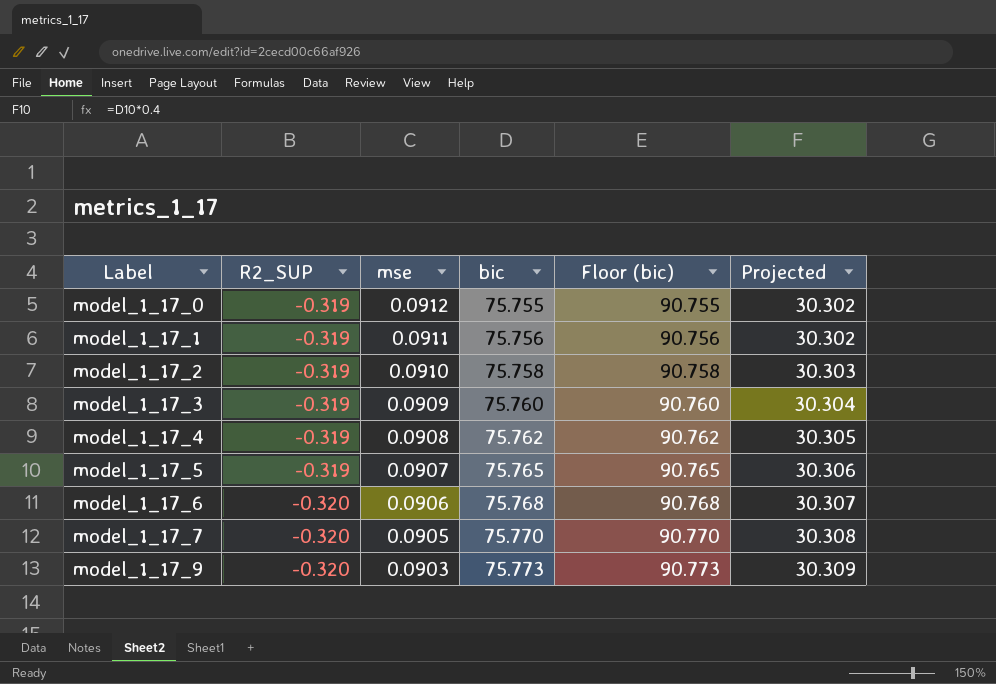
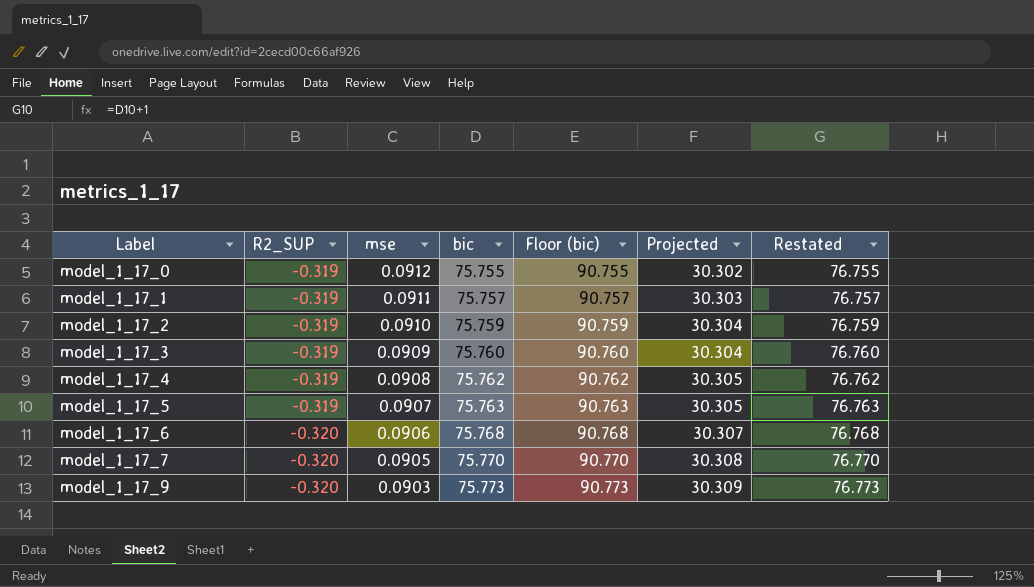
column Restated | formula: none -> [bic] + 1
model_1_17_1 | bic: 75.756 -> 75.757
model_1_17_1 | Floor (bic): 90.756 -> 90.757
model_1_17_1 | Projected: 30.302 -> 30.303
model_1_17_2 | bic: 75.758 -> 75.759
model_1_17_2 | Floor (bic): 90.758 -> 90.759
model_1_17_2 | Projected: 30.303 -> 30.304
model_1_17_5 | bic: 75.765 -> 75.763
model_1_17_5 | Floor (bic): 90.765 -> 90.763
model_1_17_5 | Projected: 30.306 -> 30.305

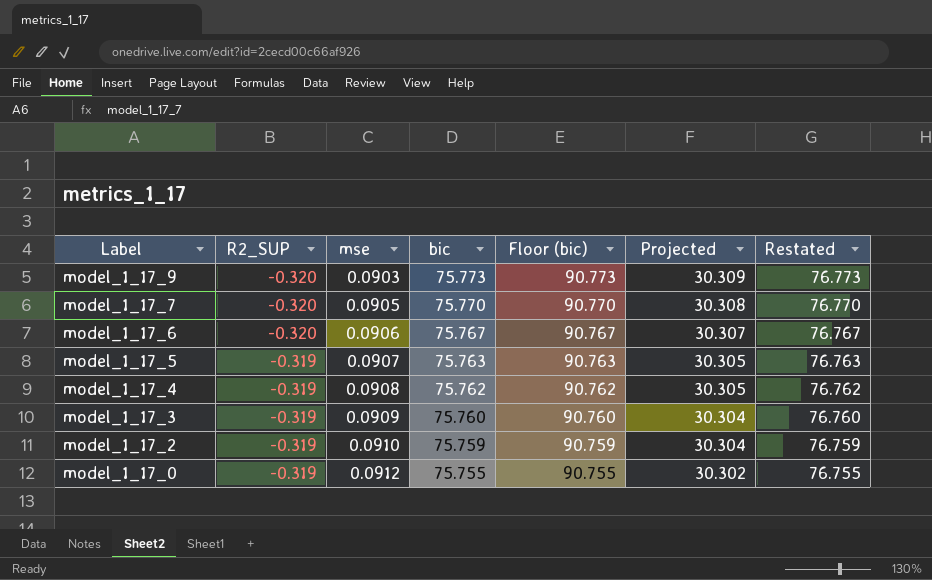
row order: Label ascending -> Label descending
row model_1_17_1: -0.319 | 0.0911 | 75.757 | 90.757 | 30.303 | 76.757 -> none
model_1_17_6 | bic: 75.768 -> 75.767
model_1_17_6 | Floor (bic): 90.768 -> 90.767
model_1_17_6 | Restated: 76.768 -> 76.767

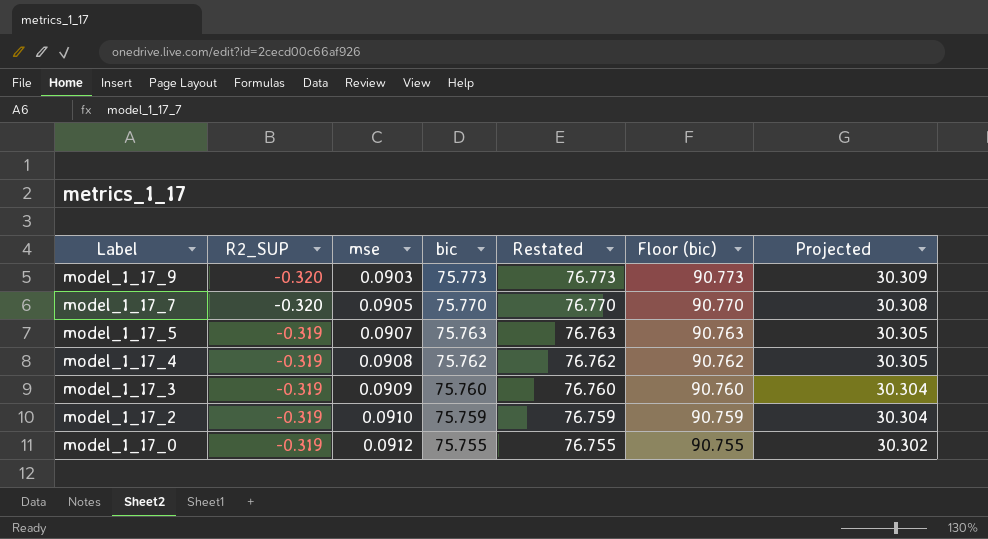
column Restated | position: 7 -> 5
row model_1_17_6: -0.320 | 0.0906 | 75.767 | 90.767 | 30.307 | 76.767 -> none

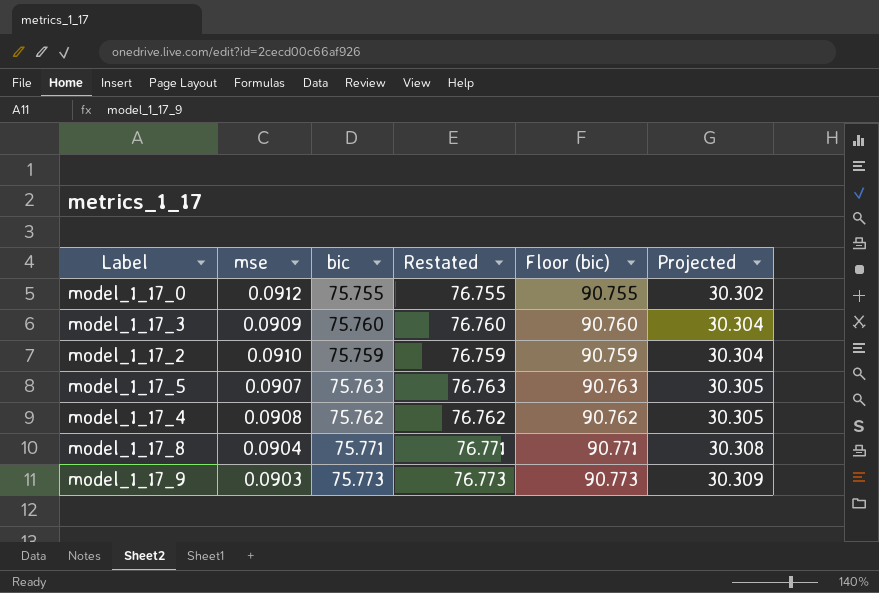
row order: Label descending -> Projected ascending
column R2_SUP | position: 2 -> none
row model_1_17_7: -0.320 | 0.0905 | 75.770 | 76.770 | 90.770 | 30.308 -> none
row model_1_17_8: none -> 0.0904 | 75.771 | 76.771 | 90.771 | 30.308

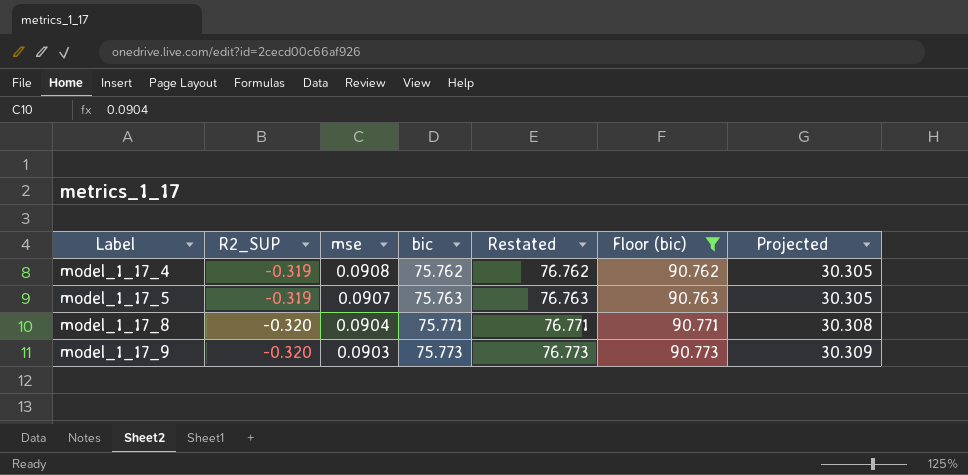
filter: none -> Floor (bic) >= 90.762
row order: Projected ascending -> Label ascending
column R2_SUP | position: none -> 2

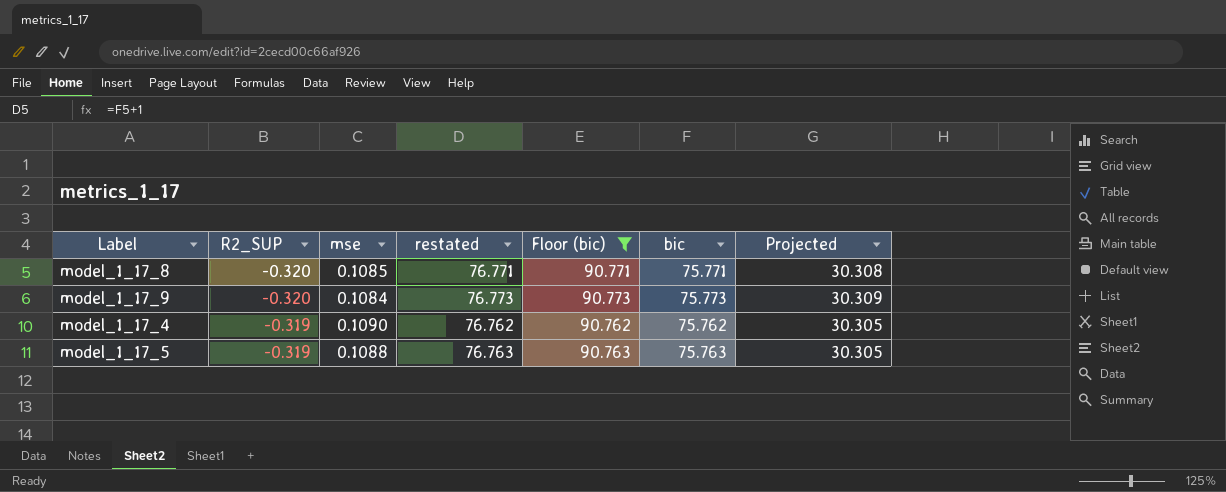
row order: Label ascending -> R2_SUP ascending
column name: Restated -> restated
column bic | position: 4 -> 6
model_1_17_8 | mse: 0.0904 -> 0.1085
model_1_17_9 | mse: 0.0903 -> 0.1084
model_1_17_4 | mse: 0.0908 -> 0.1090
model_1_17_5 | mse: 0.0907 -> 0.1088

